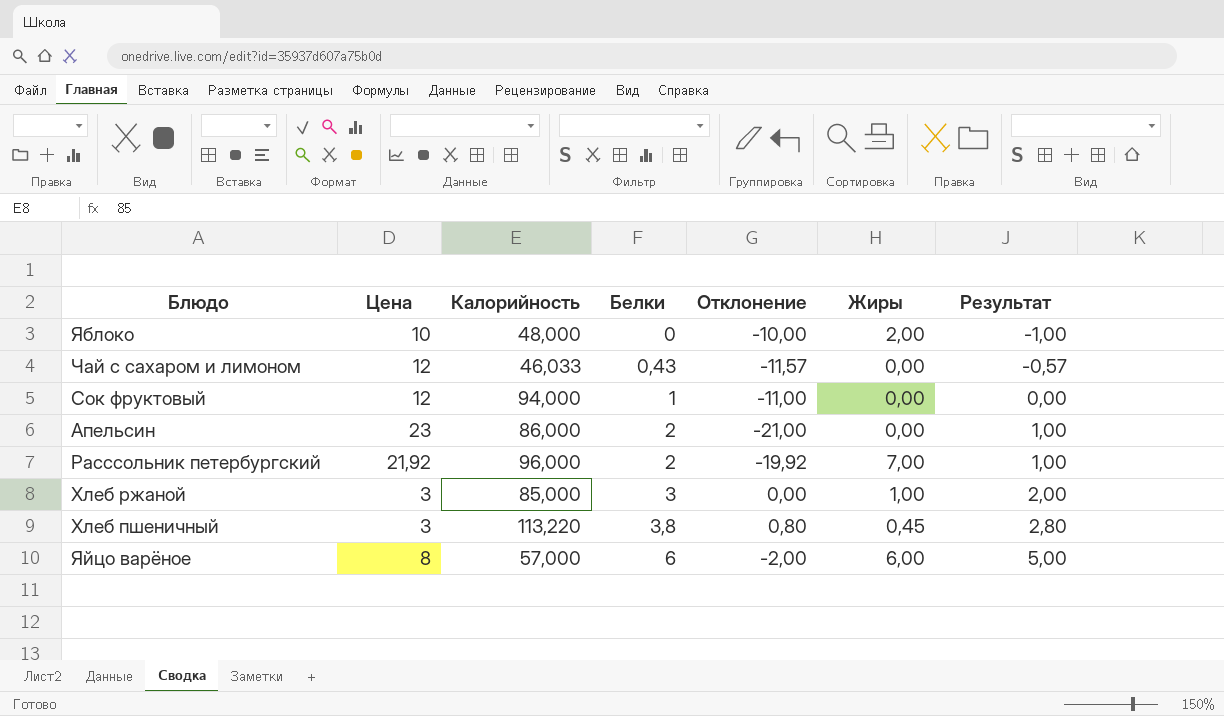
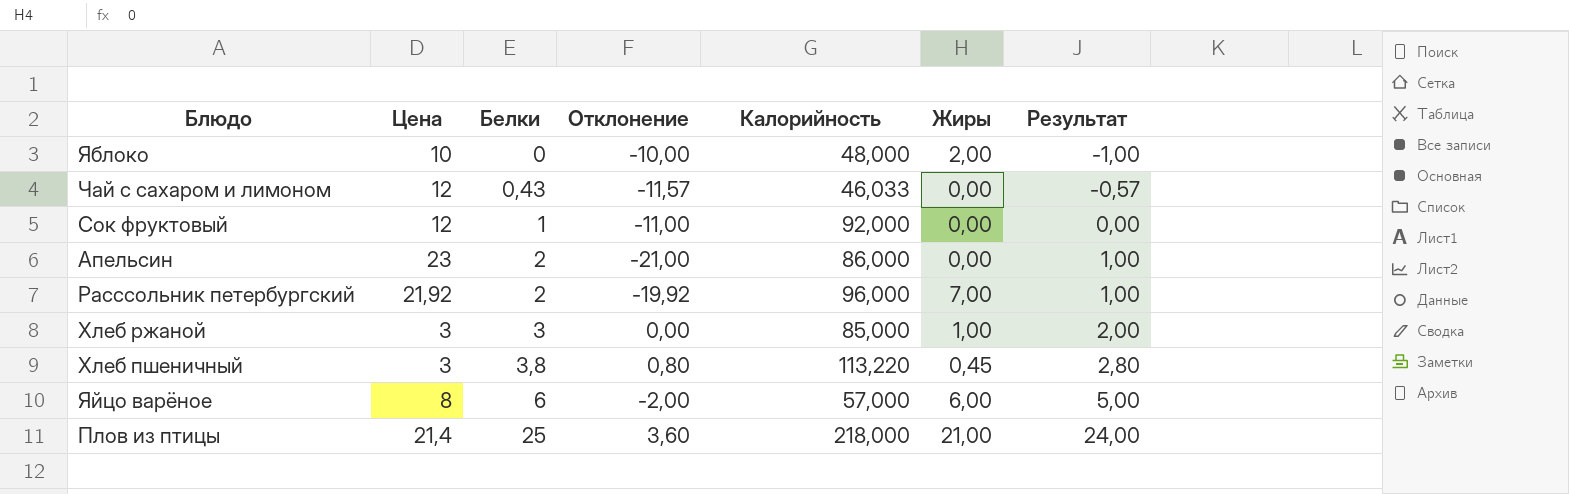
column Калорийность | position: 3 -> 5
Сок фруктовый | Калорийность: 94,000 -> 92,000
row Плов из птицы: none -> 21,4 | 25 | 3,60 | 218,000 | 21,00 | 24,00

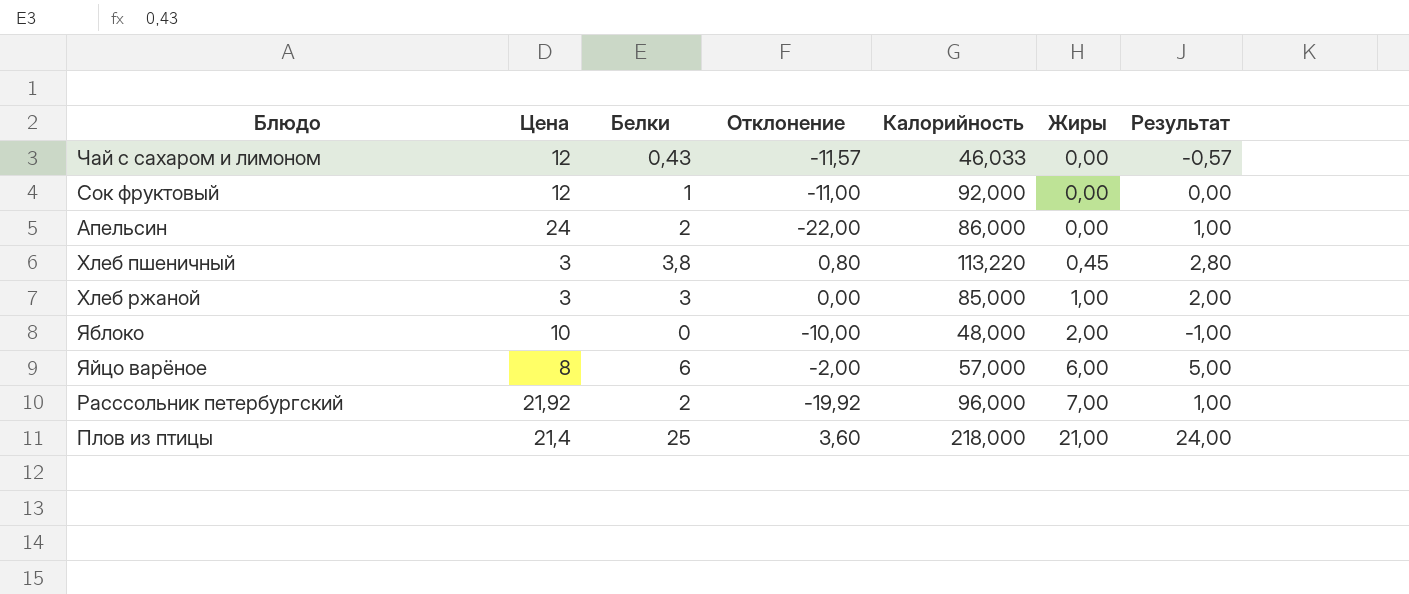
row order: Белки ascending -> Жиры ascending
Апельсин | Цена: 23 -> 24
Апельсин | Отклонение: -21,00 -> -22,00

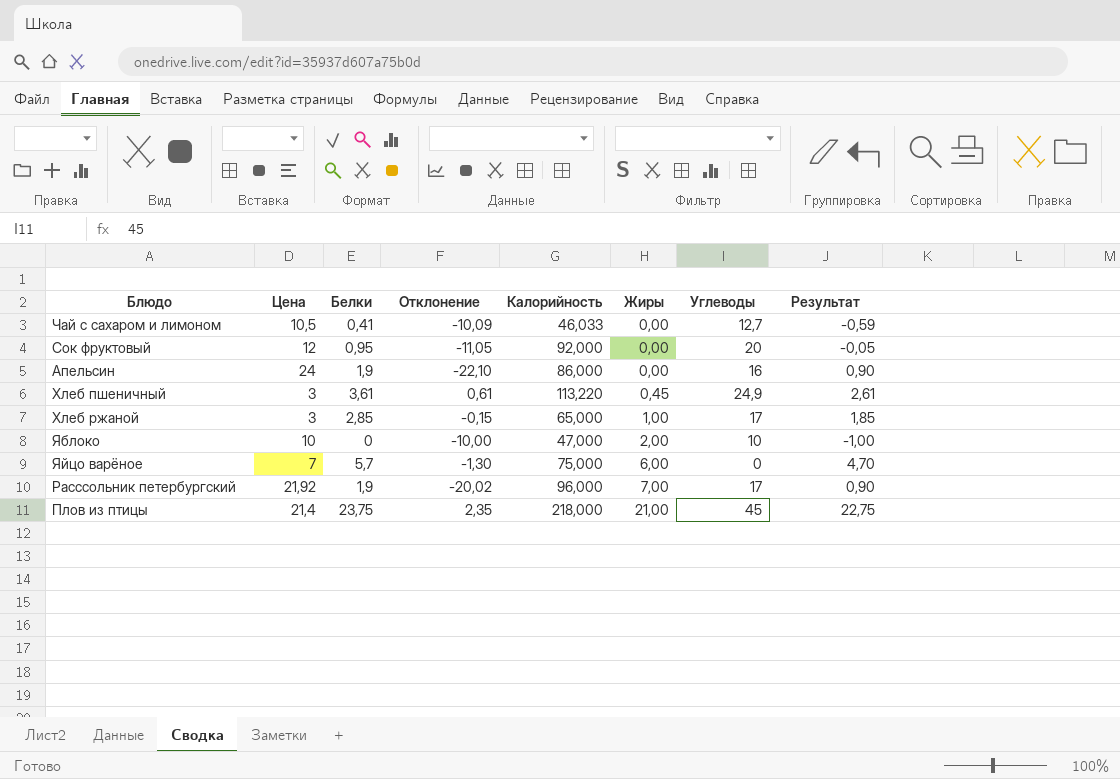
column Углеводы | position: none -> 7
Чай с сахаром и лимоном | Цена: 12 -> 10,5
Чай с сахаром и лимоном | Белки: 0,43 -> 0,41
Чай с сахаром и лимоном | Отклонение: -11,57 -> -10,09
Чай с сахаром и лимоном | Результат: -0,57 -> -0,59
Сок фруктовый | Белки: 1 -> 0,95
Сок фруктовый | Отклонение: -11,00 -> -11,05
Сок фруктовый | Результат: 0,00 -> -0,05
Апельсин | Белки: 2 -> 1,9
Апельсин | Отклонение: -22,00 -> -22,10
Апельсин | Результат: 1,00 -> 0,90
Хлеб пшеничный | Белки: 3,8 -> 3,61
Хлеб пшеничный | Отклонение: 0,80 -> 0,61
Хлеб пшеничный | Результат: 2,80 -> 2,61
Хлеб ржаной | Белки: 3 -> 2,85
Хлеб ржаной | Отклонение: 0,00 -> -0,15
Хлеб ржаной | Калорийность: 85,000 -> 65,000
Хлеб ржаной | Результат: 2,00 -> 1,85
Яблоко | Калорийность: 48,000 -> 47,000
Яйцо варёное | Цена: 8 -> 7
Яйцо варёное | Белки: 6 -> 5,7
Яйцо варёное | Отклонение: -2,00 -> -1,30
Яйцо варёное | Калорийность: 57,000 -> 75,000
Яйцо варёное | Результат: 5,00 -> 4,70
Расссольник петербургский | Белки: 2 -> 1,9
Расссольник петербургский | Отклонение: -19,92 -> -20,02
Расссольник петербургский | Результат: 1,00 -> 0,90
Плов из птицы | Белки: 25 -> 23,75
Плов из птицы | Отклонение: 3,60 -> 2,35
Плов из птицы | Результат: 24,00 -> 22,75

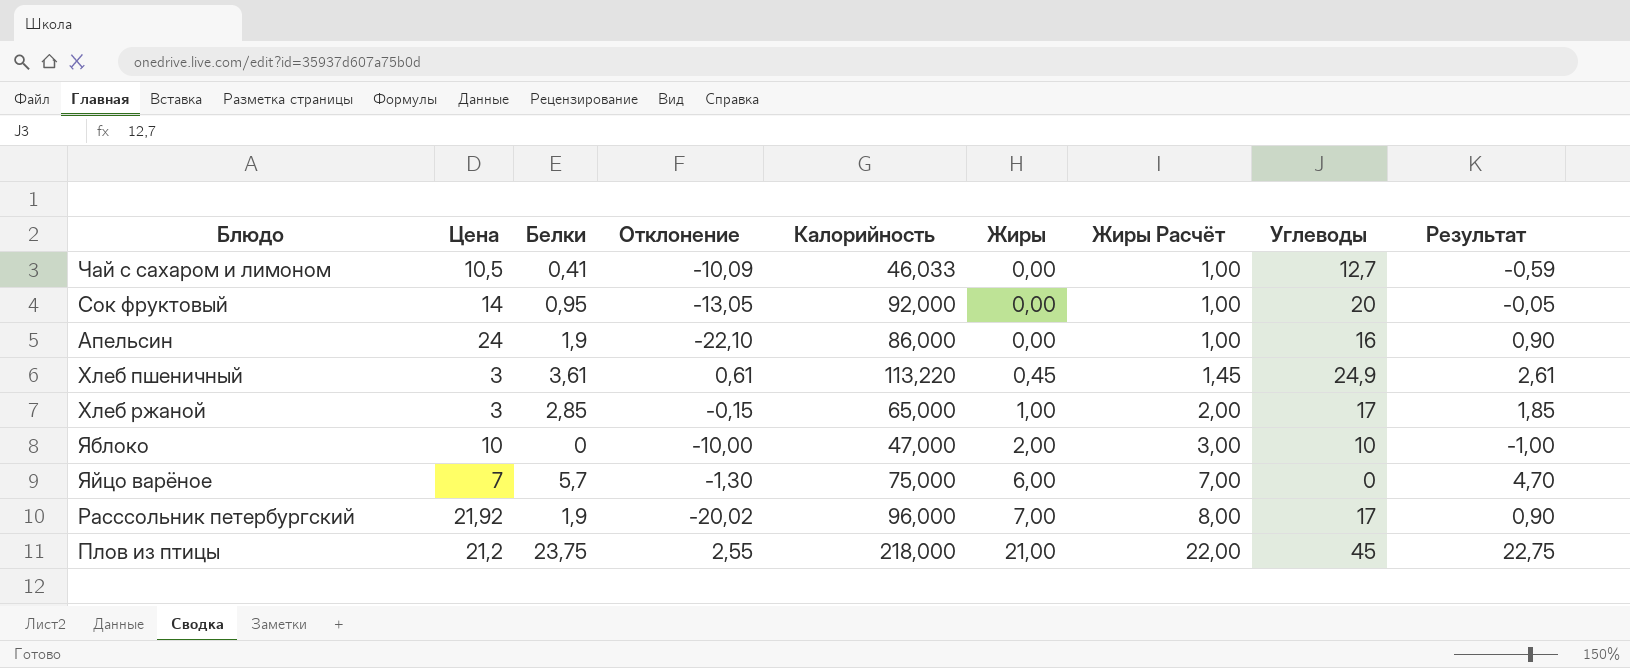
column Жиры Расчёт | formula: none -> [Жиры] + 1
Сок фруктовый | Цена: 12 -> 14
Сок фруктовый | Отклонение: -11,05 -> -13,05
Плов из птицы | Цена: 21,4 -> 21,2
Плов из птицы | Отклонение: 2,35 -> 2,55

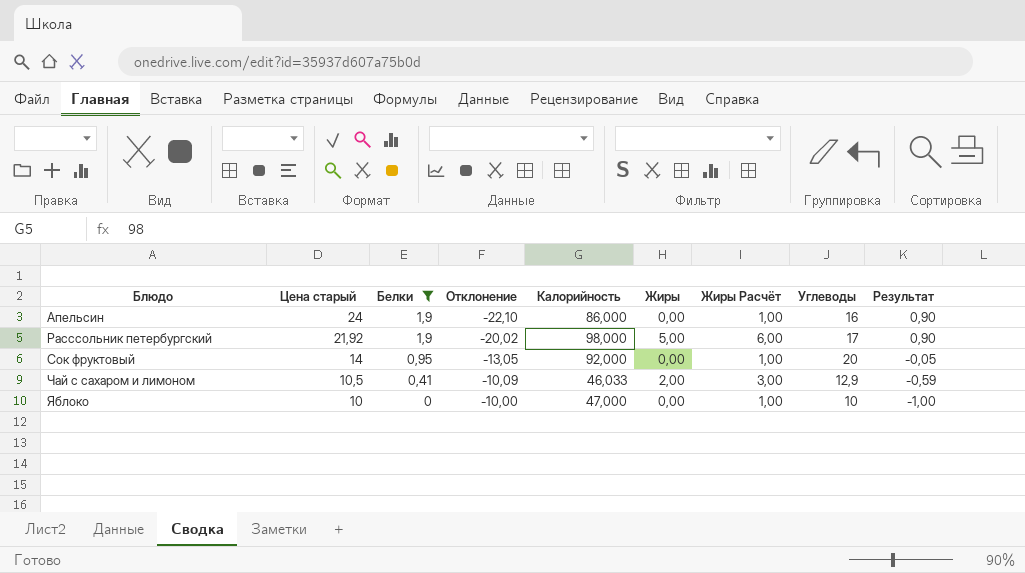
filter: none -> Белки <= 1,9
row order: Жиры ascending -> Блюдо ascending
column name: Цена -> Цена старый
Расссольник петербургский | Калорийность: 96,000 -> 98,000
Расссольник петербургский | Жиры: 7,00 -> 5,00
Расссольник петербургский | Жиры Расчёт: 8,00 -> 6,00
Чай с сахаром и лимоном | Жиры: 0,00 -> 2,00
Чай с сахаром и лимоном | Жиры Расчёт: 1,00 -> 3,00
Чай с сахаром и лимоном | Углеводы: 12,7 -> 12,9
Яблоко | Жиры: 2,00 -> 0,00
Яблоко | Жиры Расчёт: 3,00 -> 1,00

